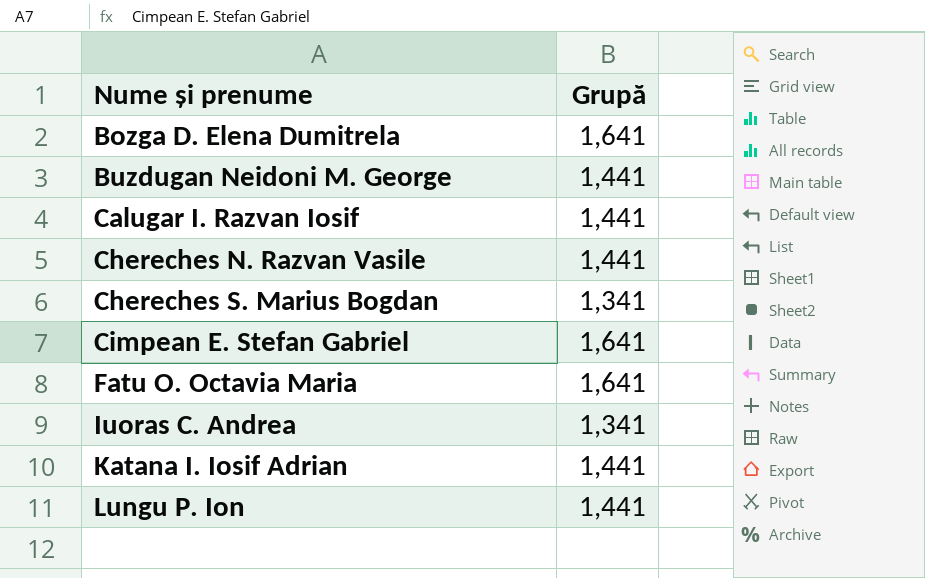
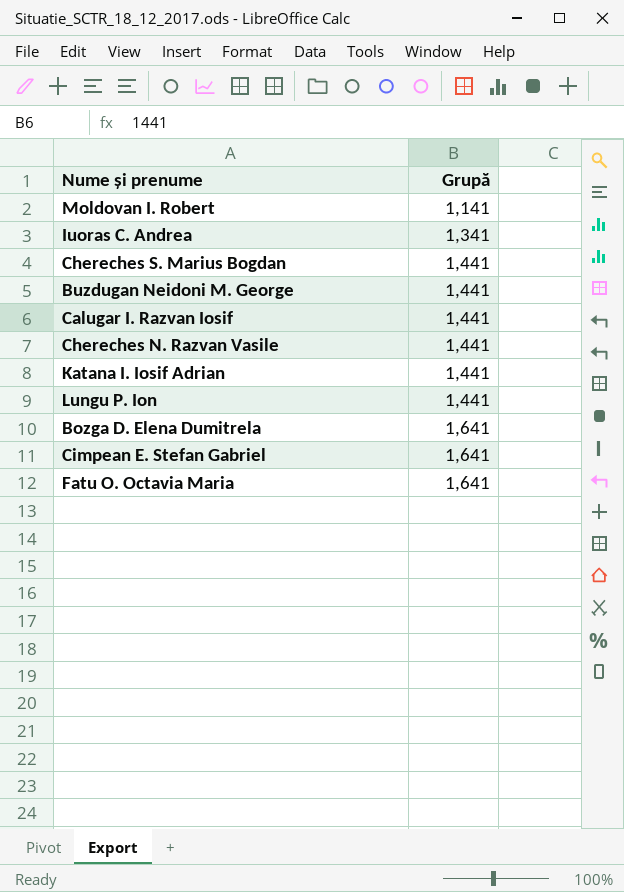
row order: Nume și prenume ascending -> Grupă ascending
row Moldovan I. Robert: none -> 1,141
Chereches S. Marius Bogdan | Grupă: 1,341 -> 1,441

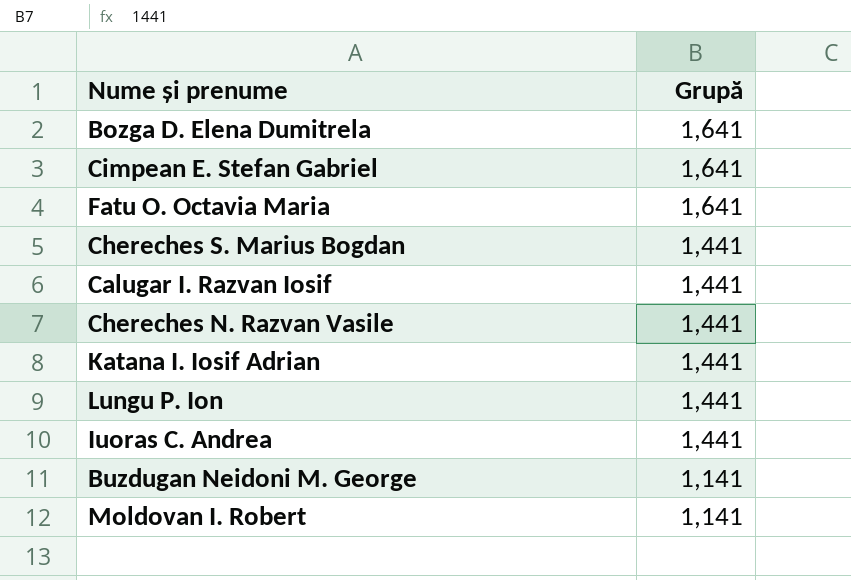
row order: Grupă ascending -> Grupă descending
Iuoras C. Andrea | Grupă: 1,341 -> 1,441
Buzdugan Neidoni M. George | Grupă: 1,441 -> 1,141

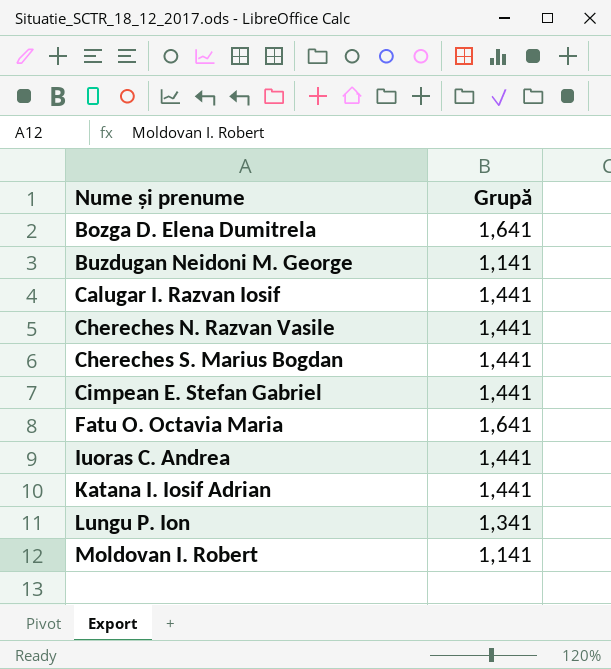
row order: Grupă descending -> Nume și prenume ascending
Cimpean E. Stefan Gabriel | Grupă: 1,641 -> 1,441
Lungu P. Ion | Grupă: 1,441 -> 1,341

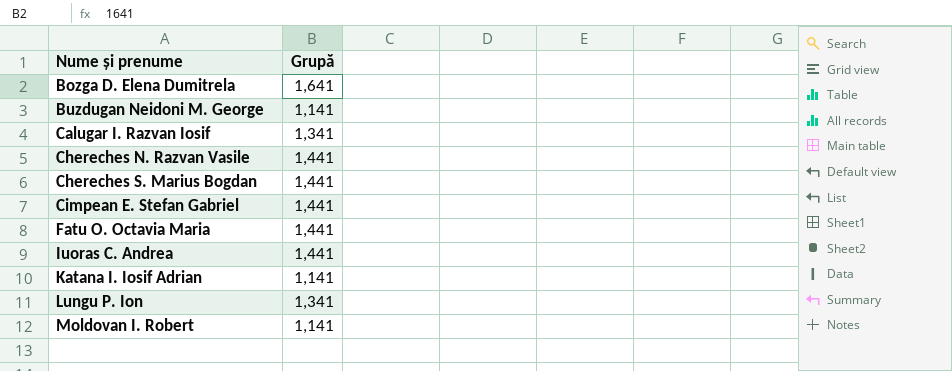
Calugar I. Razvan Iosif | Grupă: 1,441 -> 1,341
Fatu O. Octavia Maria | Grupă: 1,641 -> 1,441
Katana I. Iosif Adrian | Grupă: 1,441 -> 1,141

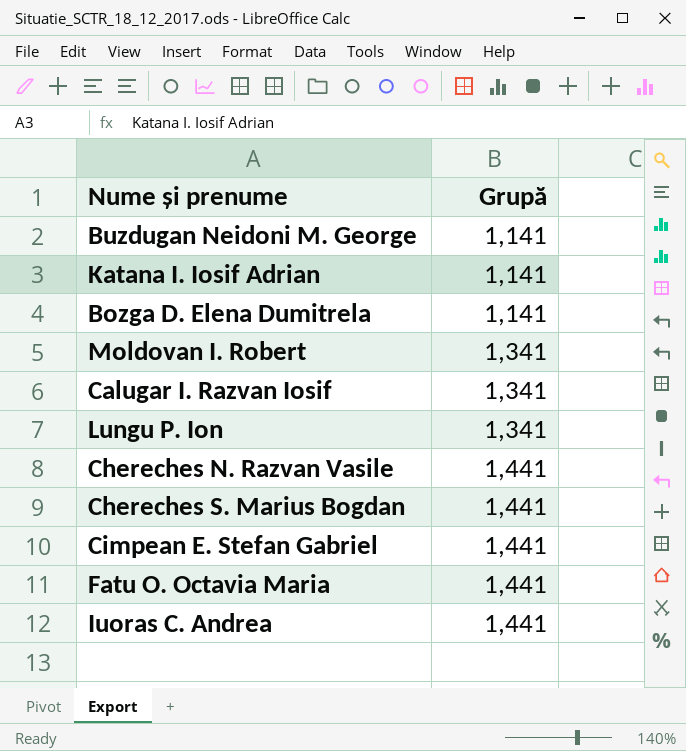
row order: Nume și prenume ascending -> Grupă ascending
Bozga D. Elena Dumitrela | Grupă: 1,641 -> 1,141
Moldovan I. Robert | Grupă: 1,141 -> 1,341

